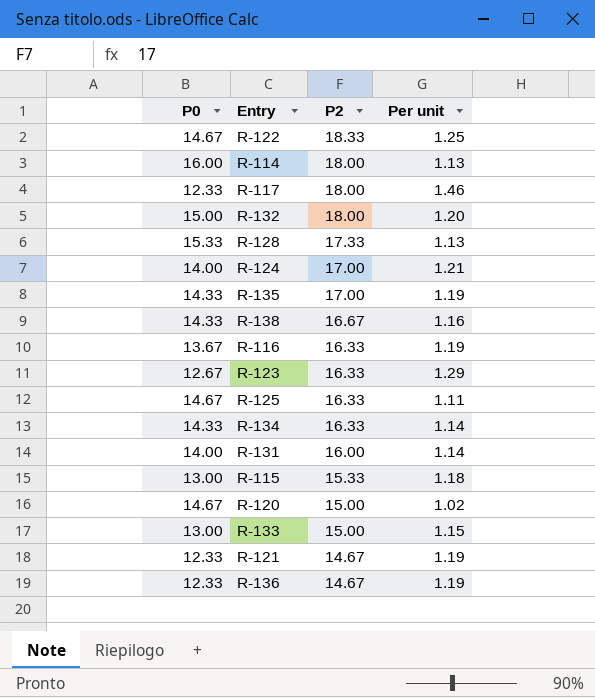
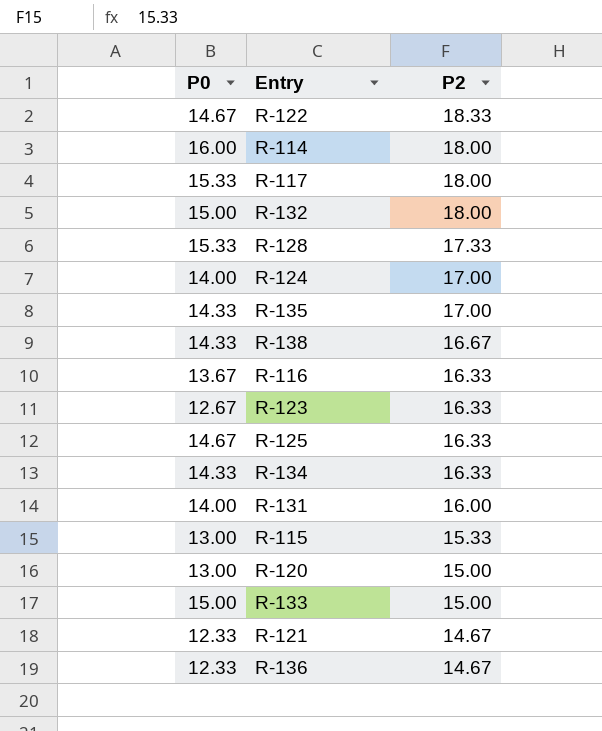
column Per unit | formula: [P2] / [P0] -> none
R-117 | P0: 12.33 -> 15.33
R-120 | P0: 14.67 -> 13.00
R-133 | P0: 13.00 -> 15.00

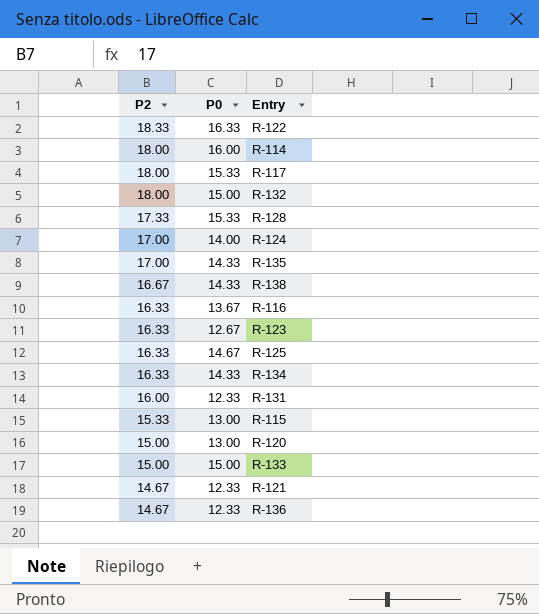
column P2 | position: 3 -> 1
R-122 | P0: 14.67 -> 16.33
R-131 | P0: 14.00 -> 12.33

